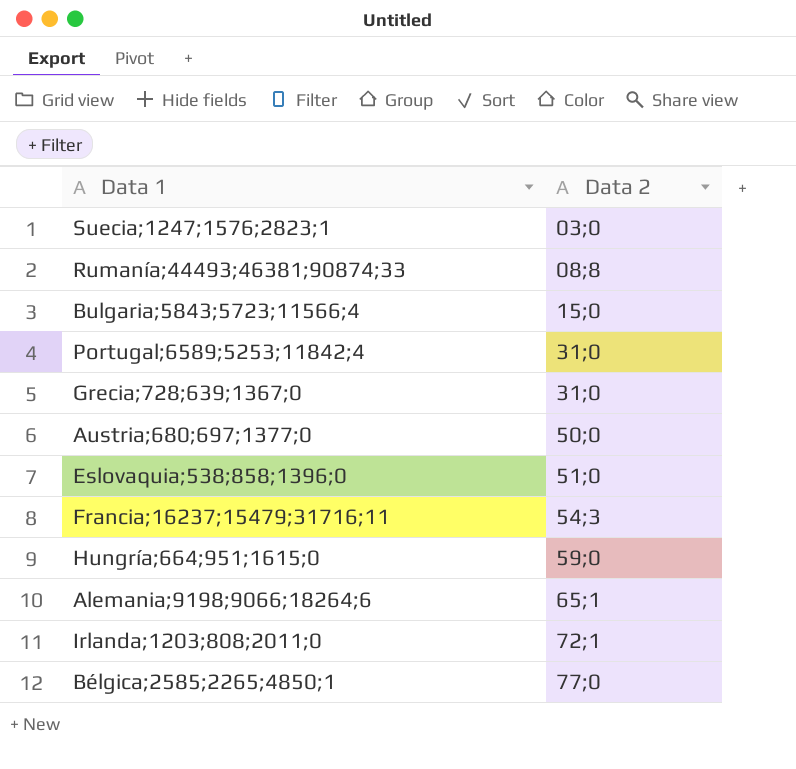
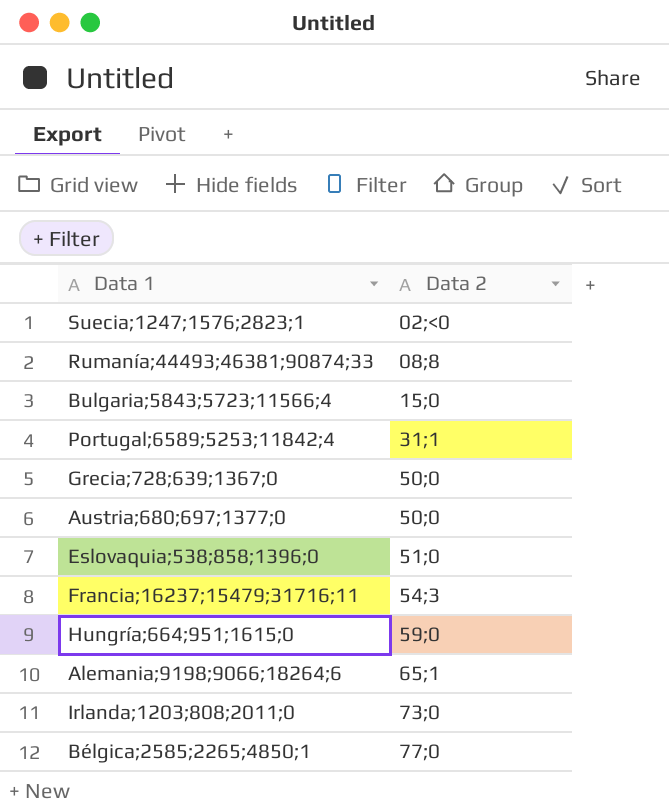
Suecia;1247;1576;2823;1 | Data 2: 03;0 -> 02;<0
Portugal;6589;5253;11842;4 | Data 2: 31;0 -> 31;1
Grecia;728;639;1367;0 | Data 2: 31;0 -> 50;0
Irlanda;1203;808;2011;0 | Data 2: 72;1 -> 73;0

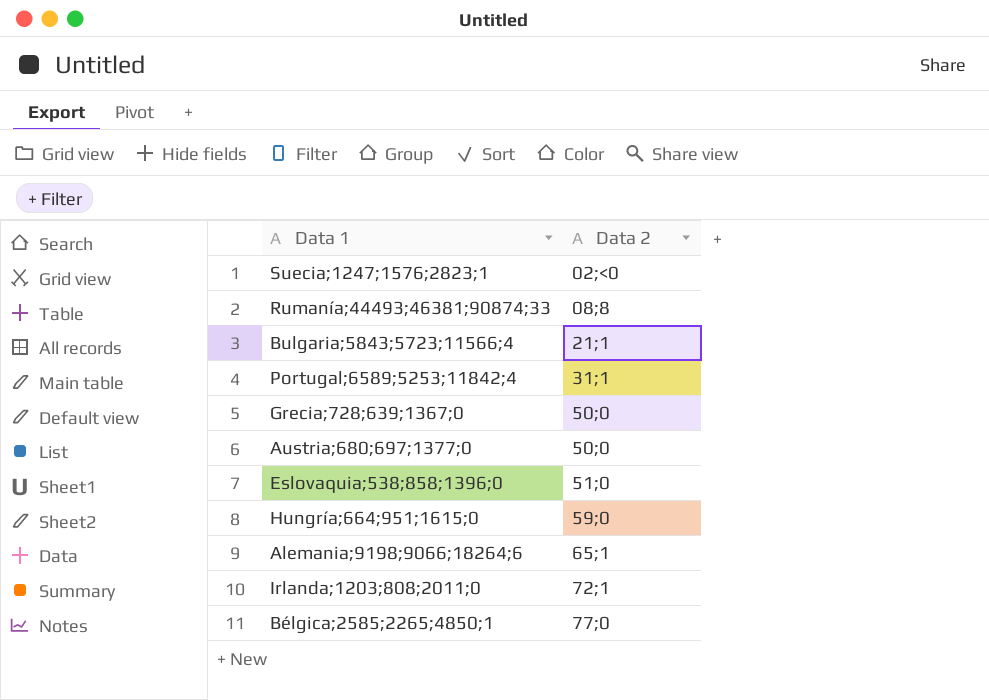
row Francia;16237;15479;31716;11: 54;3 -> none
Bulgaria;5843;5723;11566;4 | Data 2: 15;0 -> 21;1
Irlanda;1203;808;2011;0 | Data 2: 73;0 -> 72;1

